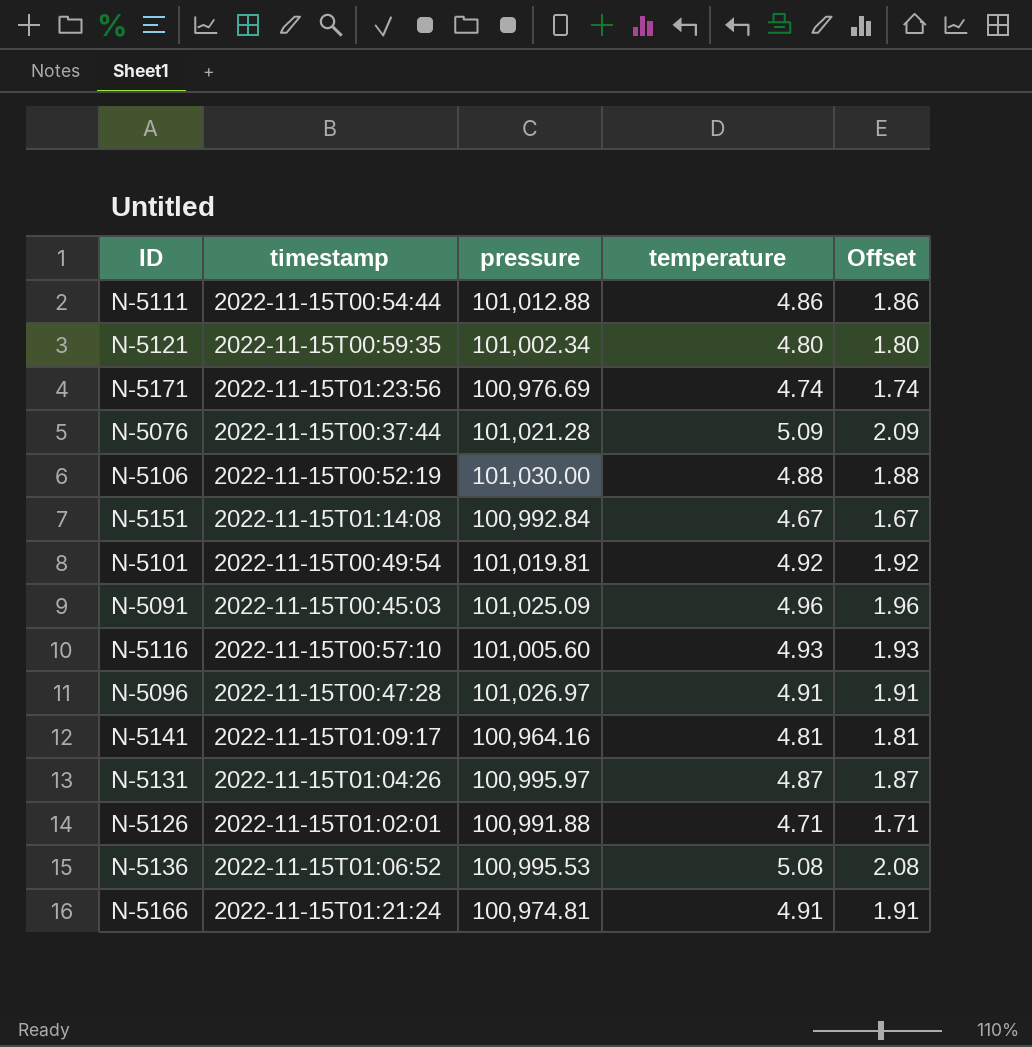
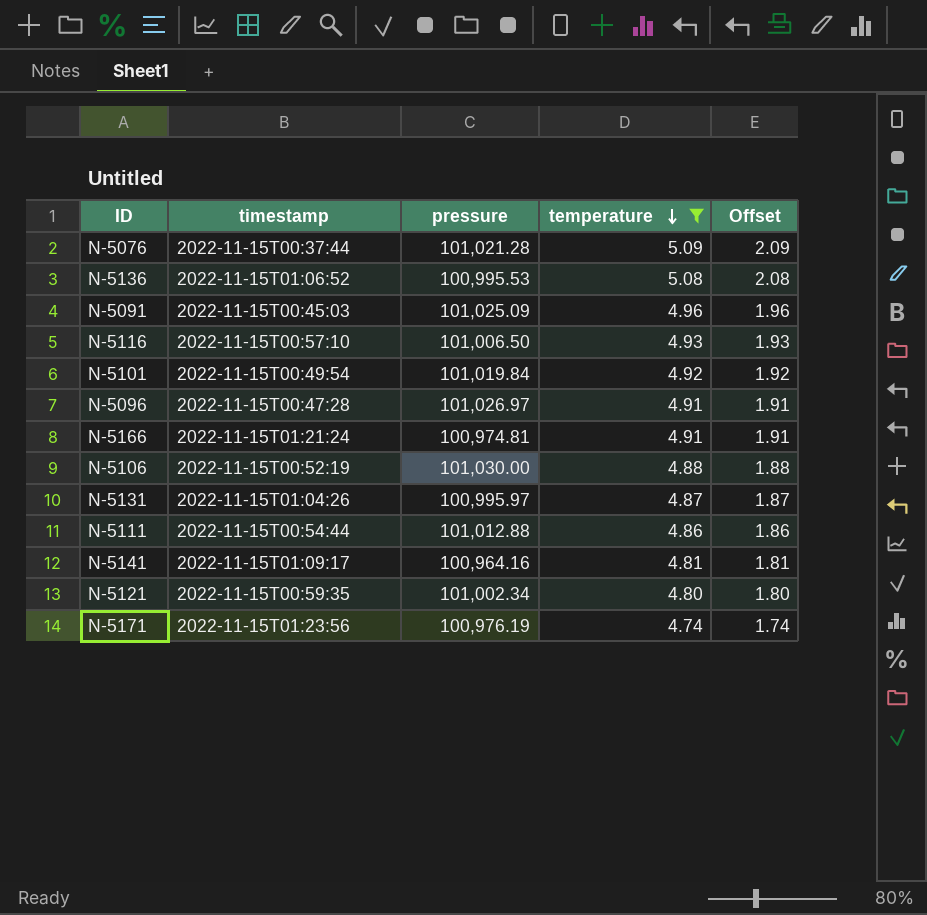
filter: none -> temperature >= 4.74
row order: none -> temperature descending
N-5116 | pressure: 101,005.60 -> 101,006.50
N-5101 | pressure: 101,019.81 -> 101,019.84
N-5171 | pressure: 100,976.69 -> 100,976.19

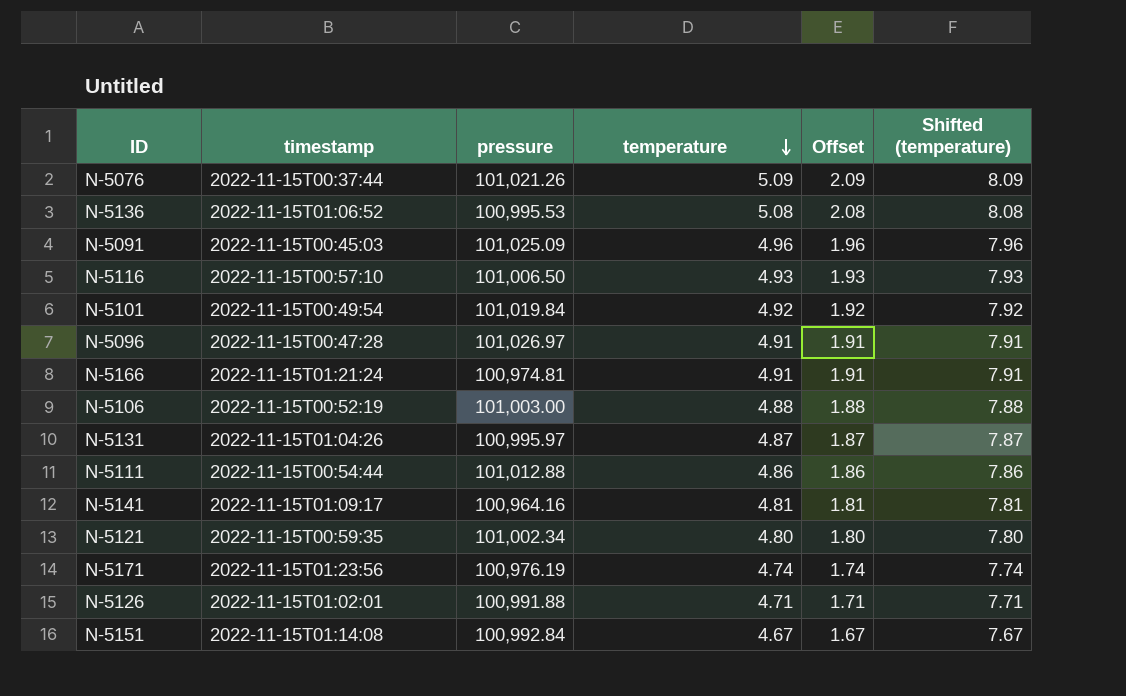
filter: temperature >= 4.74 -> none
column Shifted (temperature) | formula: none -> [temperature] + 3
N-5076 | pressure: 101,021.28 -> 101,021.26
N-5106 | pressure: 101,030.00 -> 101,003.00

